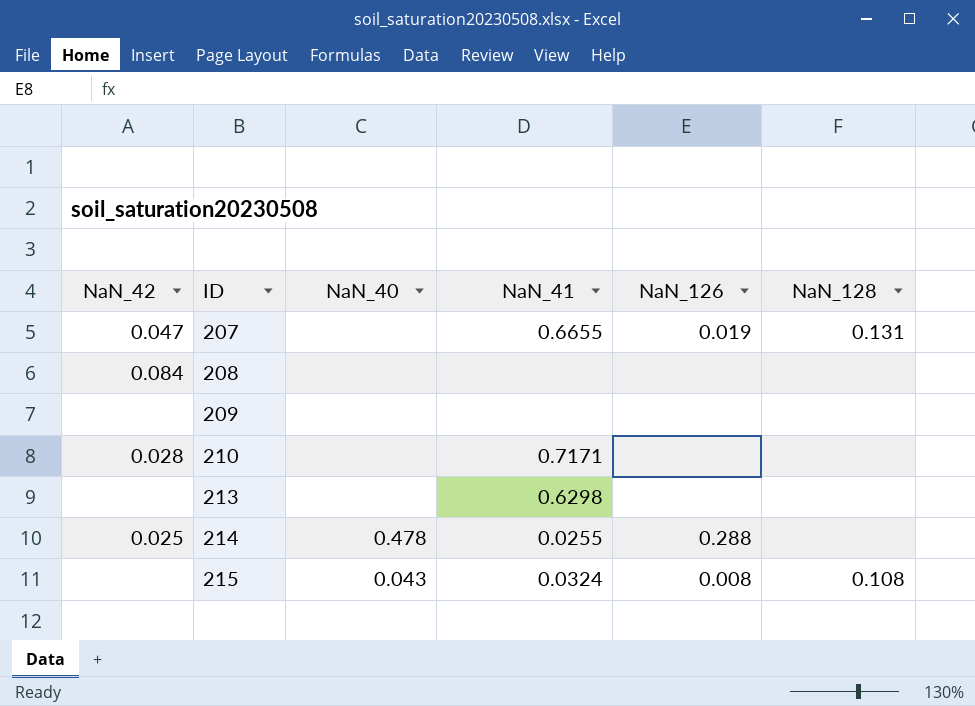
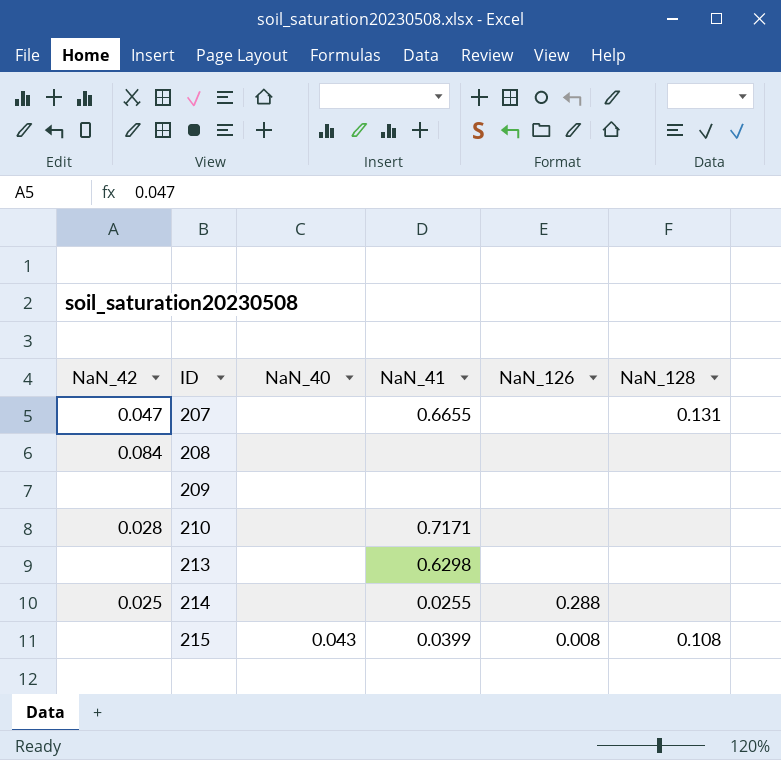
207 | NaN_126: 0.019 -> none
214 | NaN_40: 0.478 -> none
215 | NaN_41: 0.0324 -> 0.0399

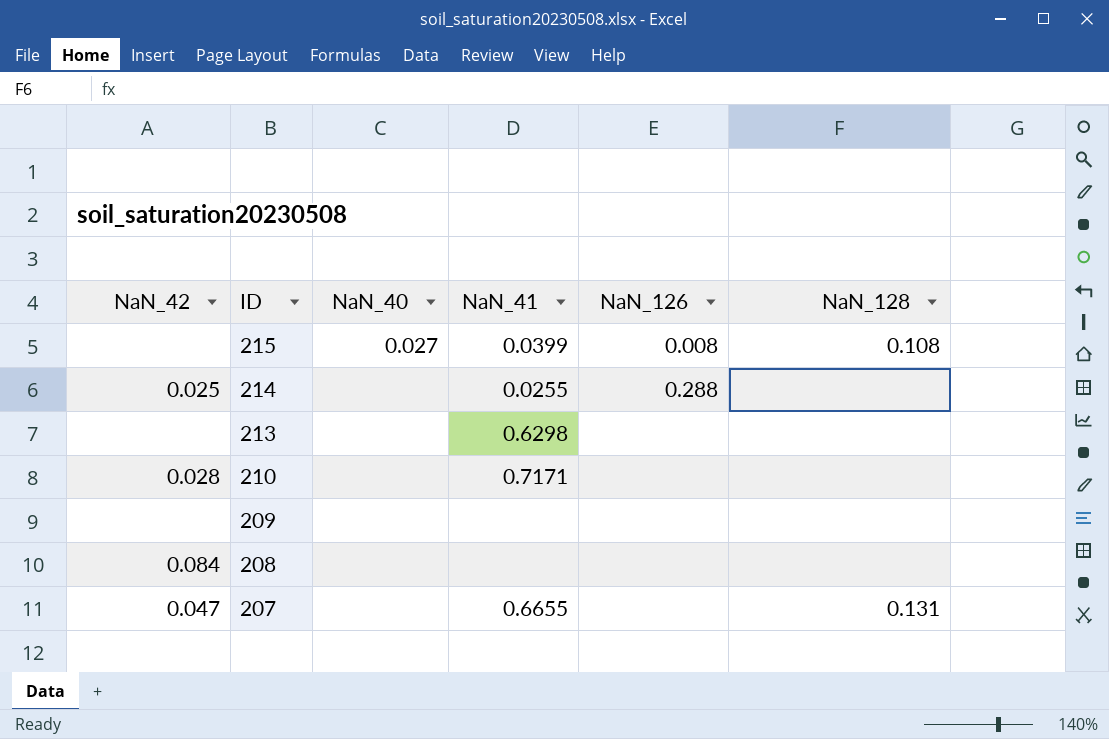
row order: ID ascending -> ID descending
215 | NaN_40: 0.043 -> 0.027

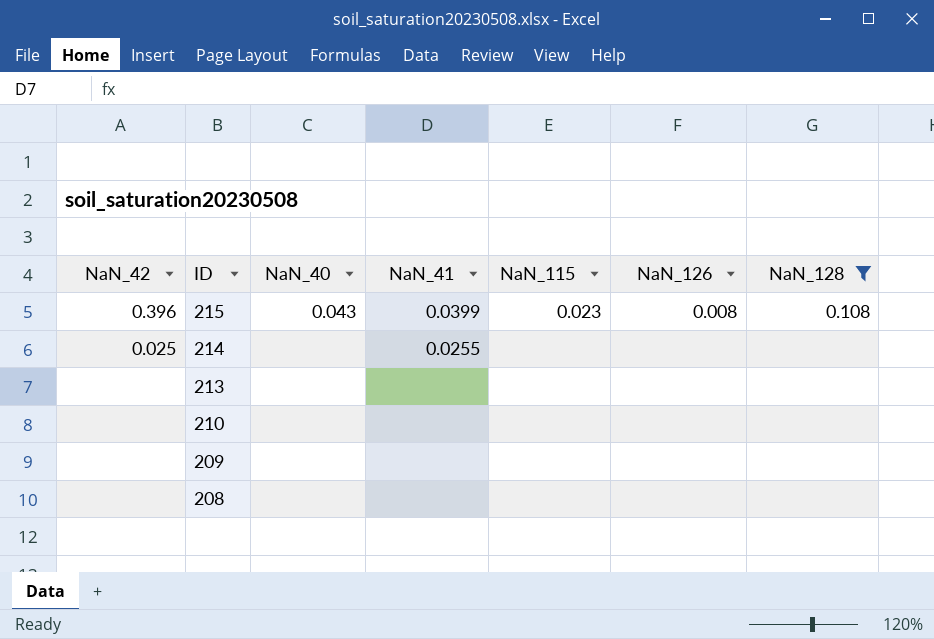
filter: none -> NaN_128 != 0.131
column NaN_115 | position: none -> 5
215 | NaN_42: none -> 0.396
215 | NaN_40: 0.027 -> 0.043
214 | NaN_126: 0.288 -> none
213 | NaN_41: 0.6298 -> none
210 | NaN_42: 0.028 -> none
210 | NaN_41: 0.7171 -> none
208 | NaN_42: 0.084 -> none

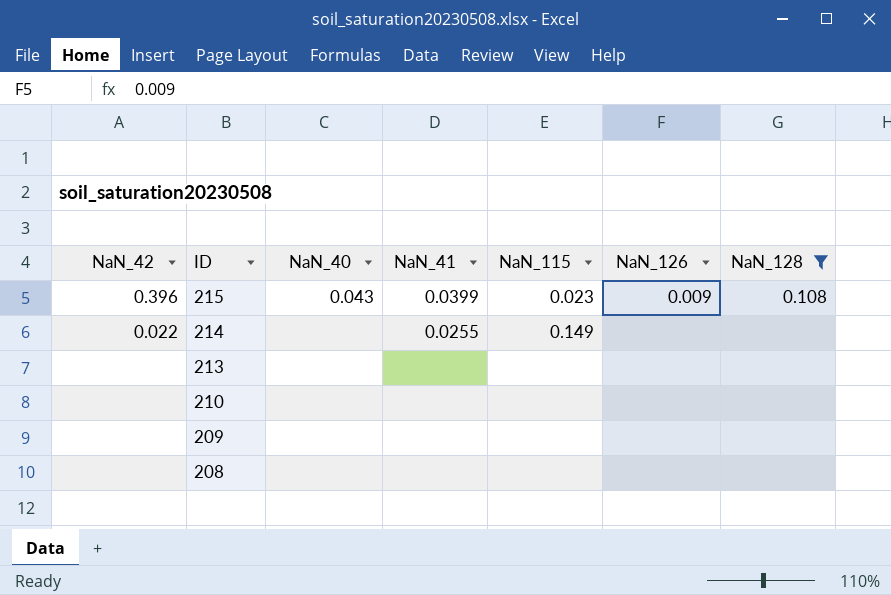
215 | NaN_126: 0.008 -> 0.009
214 | NaN_42: 0.025 -> 0.022
214 | NaN_115: none -> 0.149

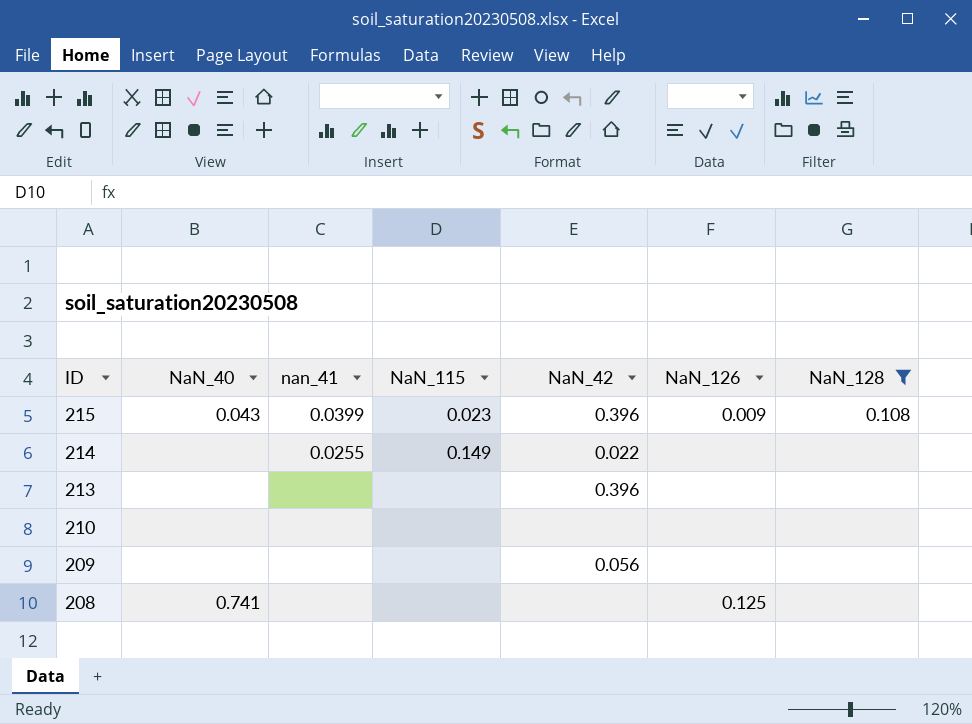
column name: NaN_41 -> nan_41
column NaN_42 | position: 1 -> 5
213 | NaN_42: none -> 0.396
209 | NaN_42: none -> 0.056
208 | NaN_40: none -> 0.741
208 | NaN_126: none -> 0.125

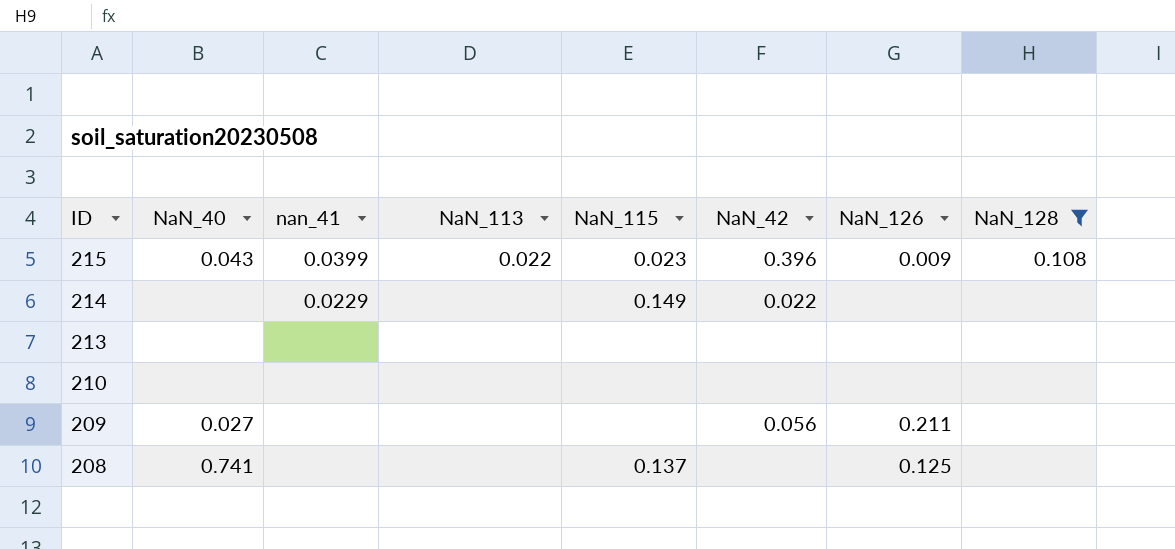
column NaN_113 | position: none -> 4
214 | nan_41: 0.0255 -> 0.0229
213 | NaN_42: 0.396 -> none
209 | NaN_40: none -> 0.027
209 | NaN_126: none -> 0.211
208 | NaN_115: none -> 0.137

